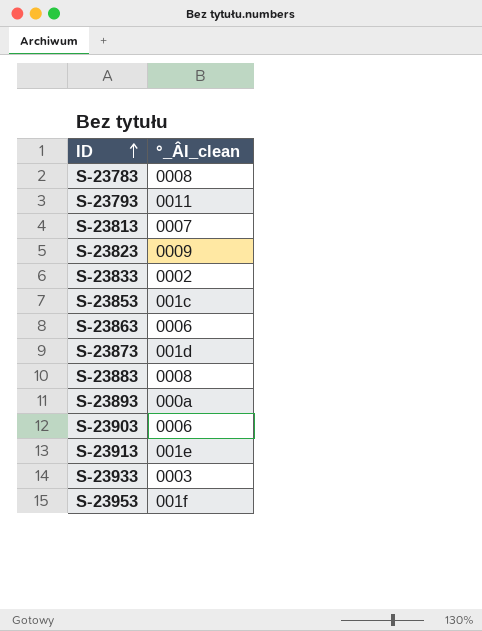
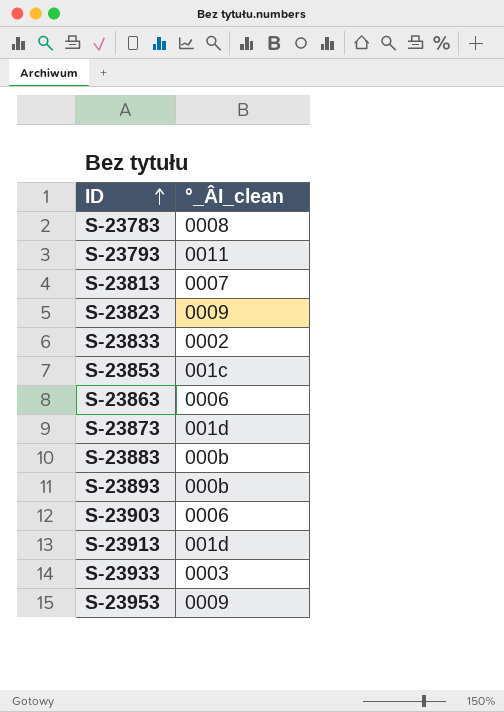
S-23883 | °_ÂI_clean: 0008 -> 000b
S-23893 | °_ÂI_clean: 000a -> 000b
S-23913 | °_ÂI_clean: 001e -> 001d
S-23953 | °_ÂI_clean: 001f -> 0009

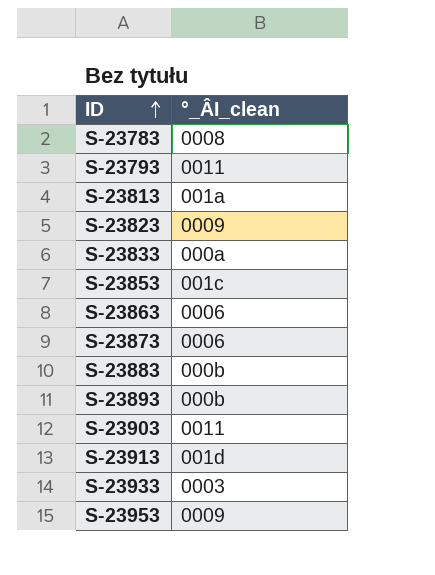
S-23813 | °_ÂI_clean: 0007 -> 001a
S-23833 | °_ÂI_clean: 0002 -> 000a
S-23873 | °_ÂI_clean: 001d -> 0006
S-23903 | °_ÂI_clean: 0006 -> 0011

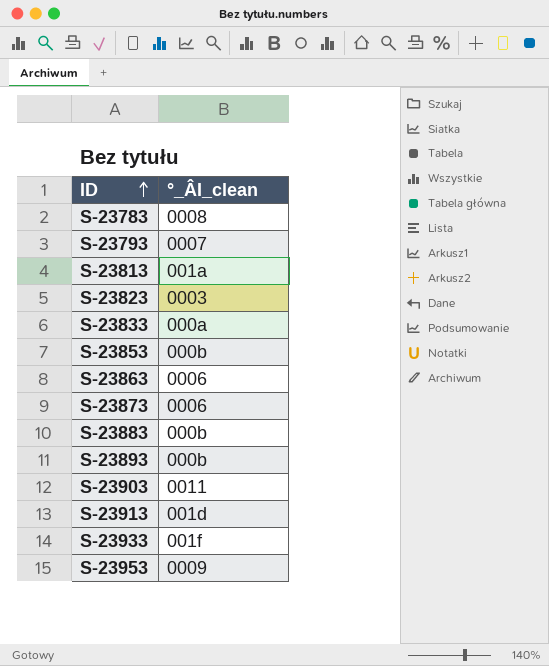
S-23793 | °_ÂI_clean: 0011 -> 0007
S-23823 | °_ÂI_clean: 0009 -> 0003
S-23853 | °_ÂI_clean: 001c -> 000b
S-23933 | °_ÂI_clean: 0003 -> 001f

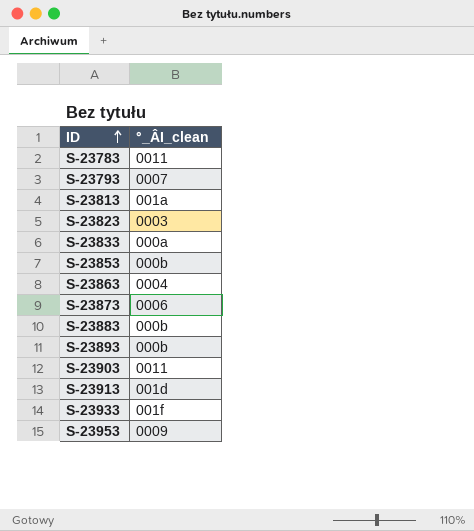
S-23783 | °_ÂI_clean: 0008 -> 0011
S-23863 | °_ÂI_clean: 0006 -> 0004

